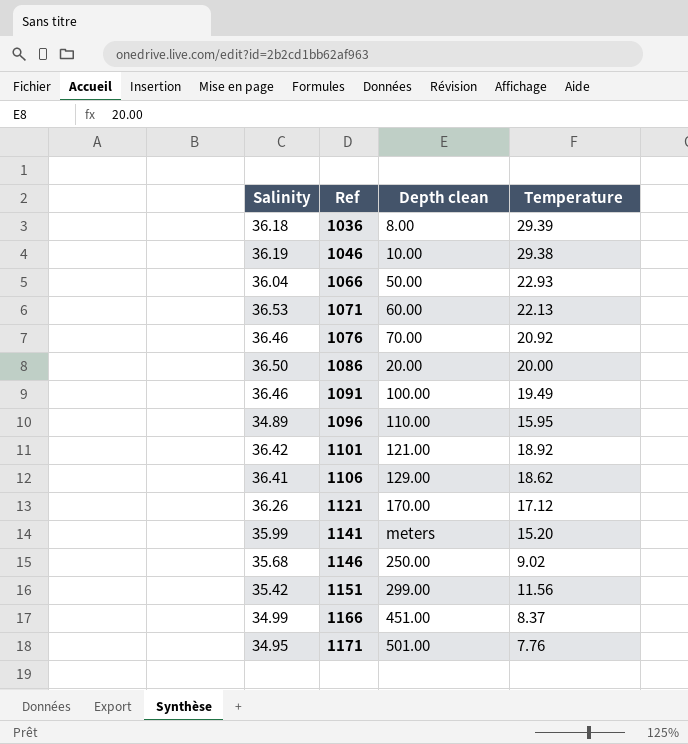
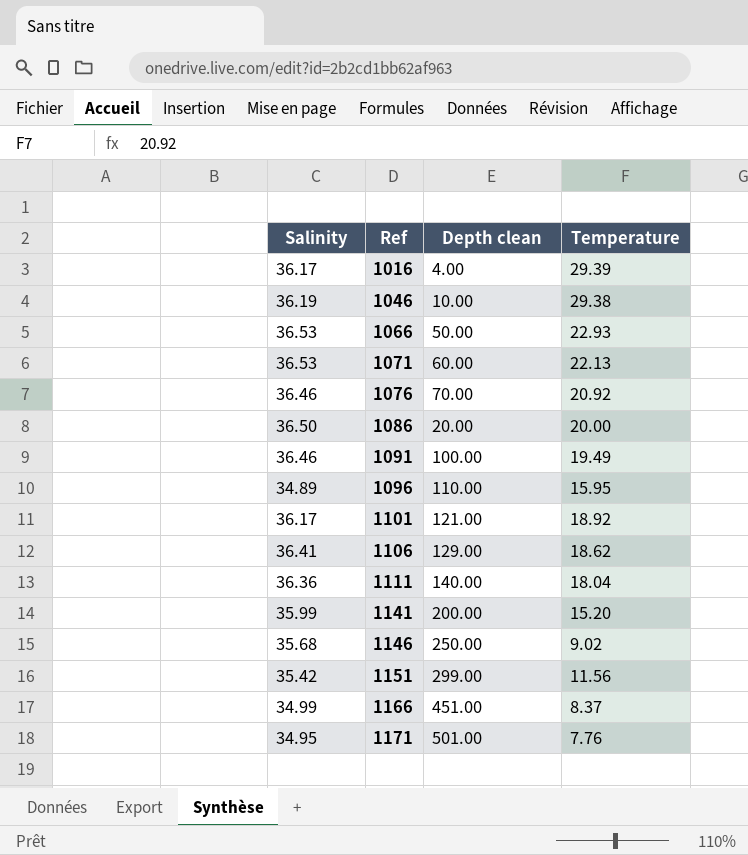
row 1036: 36.18 | 8.00 | 29.39 -> none
row 1121: 36.26 | 170.00 | 17.12 -> none
row 1016: none -> 36.17 | 4.00 | 29.39
1066 | Salinity: 36.04 -> 36.53
1101 | Salinity: 36.42 -> 36.17
row 1111: none -> 36.36 | 140.00 | 18.04
1141 | Depth clean: meters -> 200.00

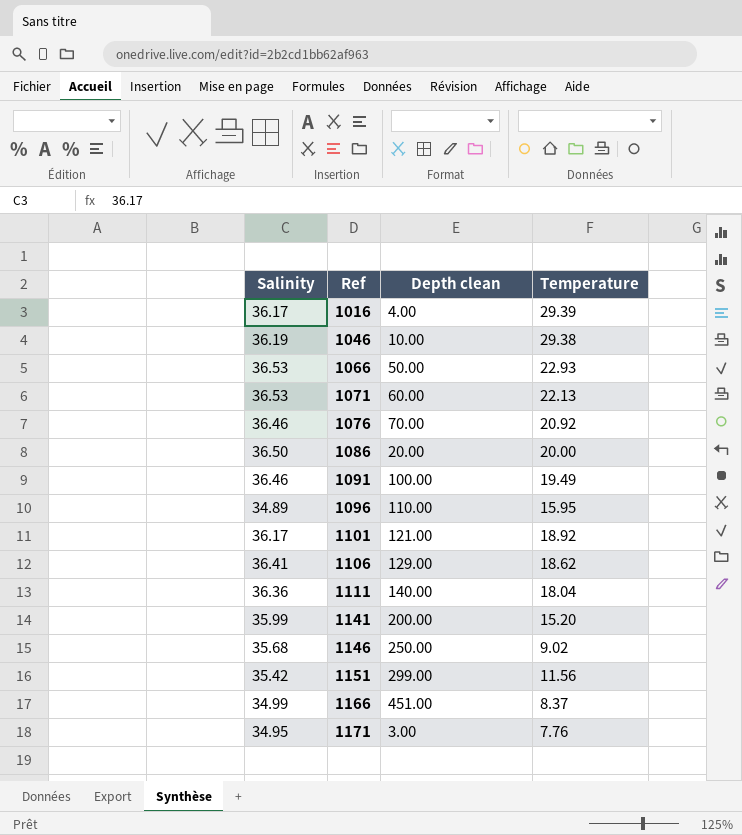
1171 | Depth clean: 501.00 -> 3.00

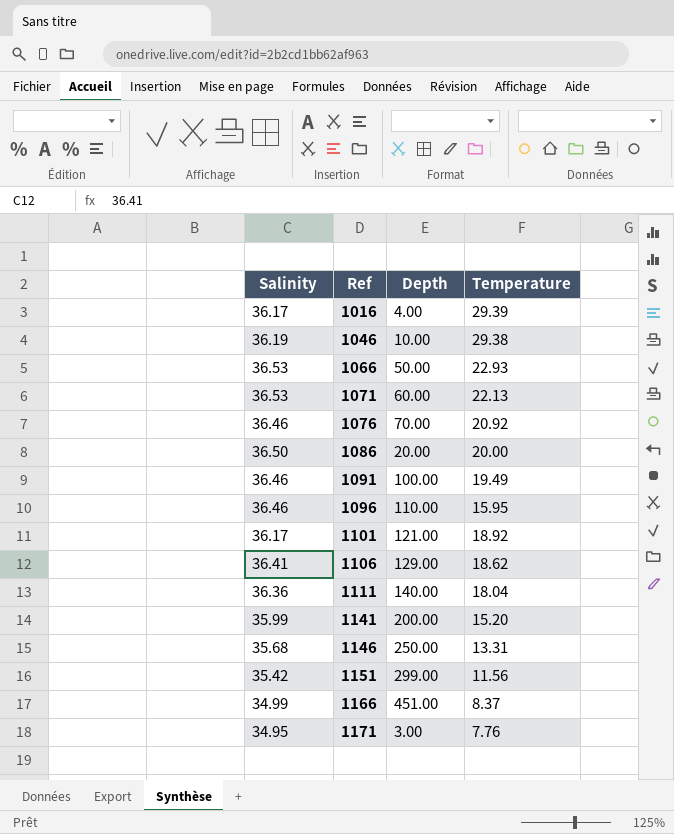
column name: Depth clean -> Depth
1096 | Salinity: 34.89 -> 36.46
1146 | Temperature: 9.02 -> 13.31

